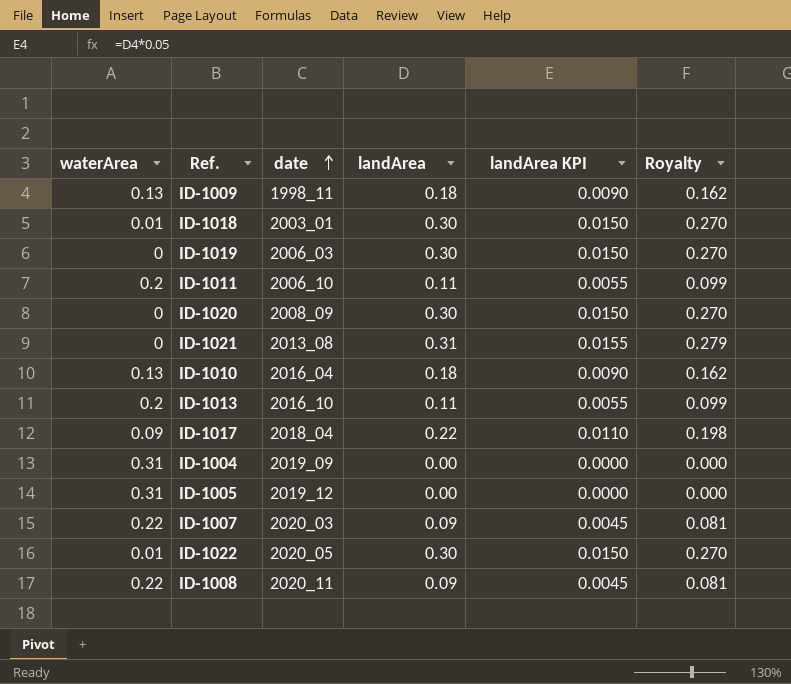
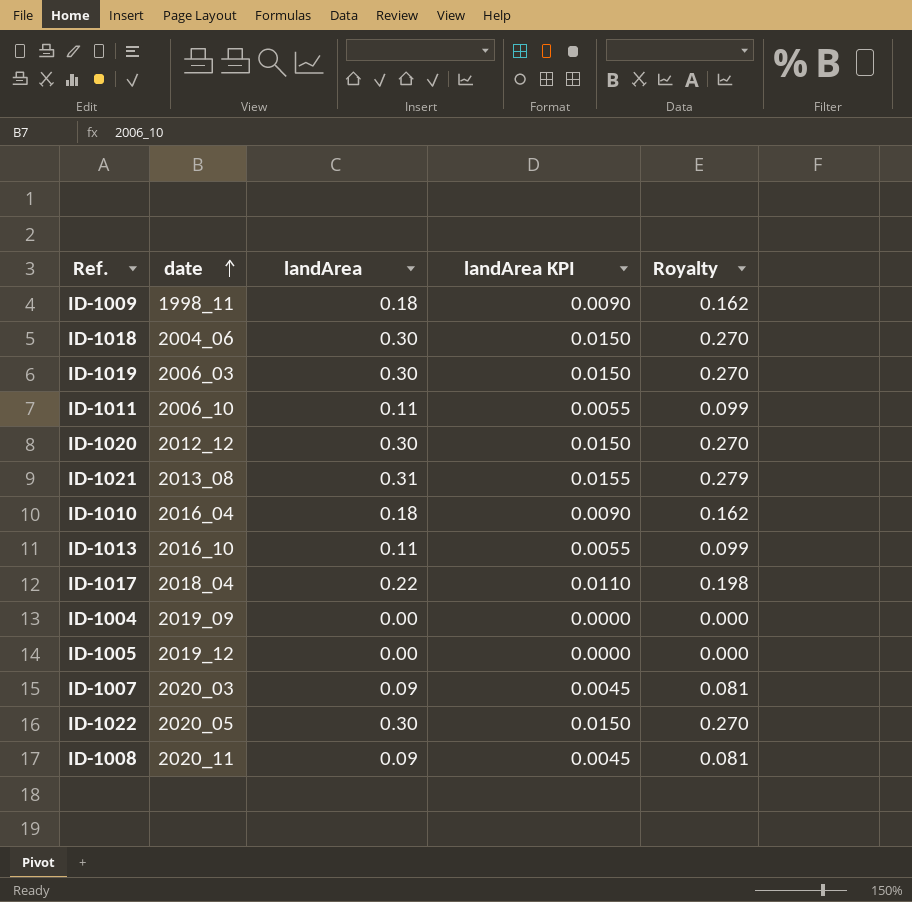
column waterArea | position: 1 -> none
ID-1018 | date: 2003_01 -> 2004_06
ID-1020 | date: 2008_09 -> 2012_12

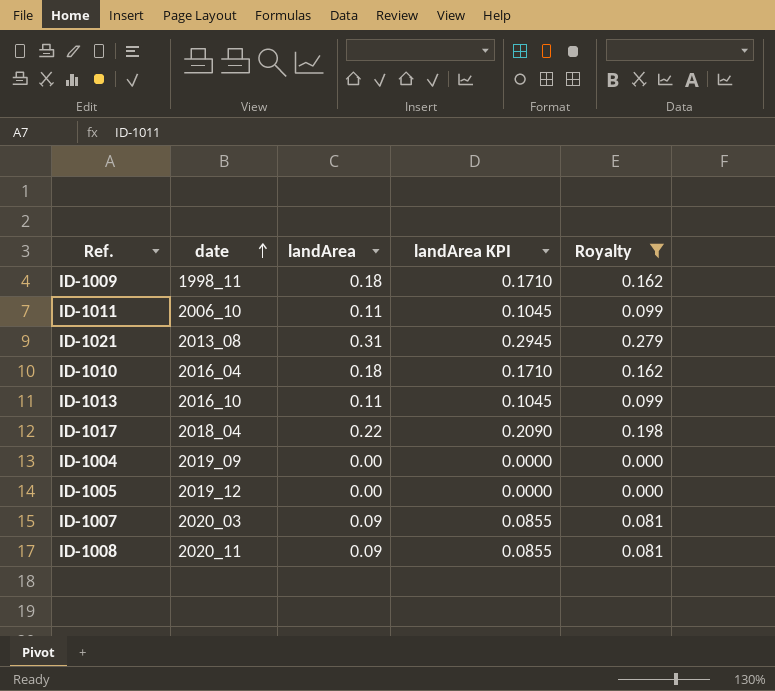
filter: none -> Royalty != 0.270
column landArea KPI | formula: [landArea] * 0.05 -> [landArea] * 0.95

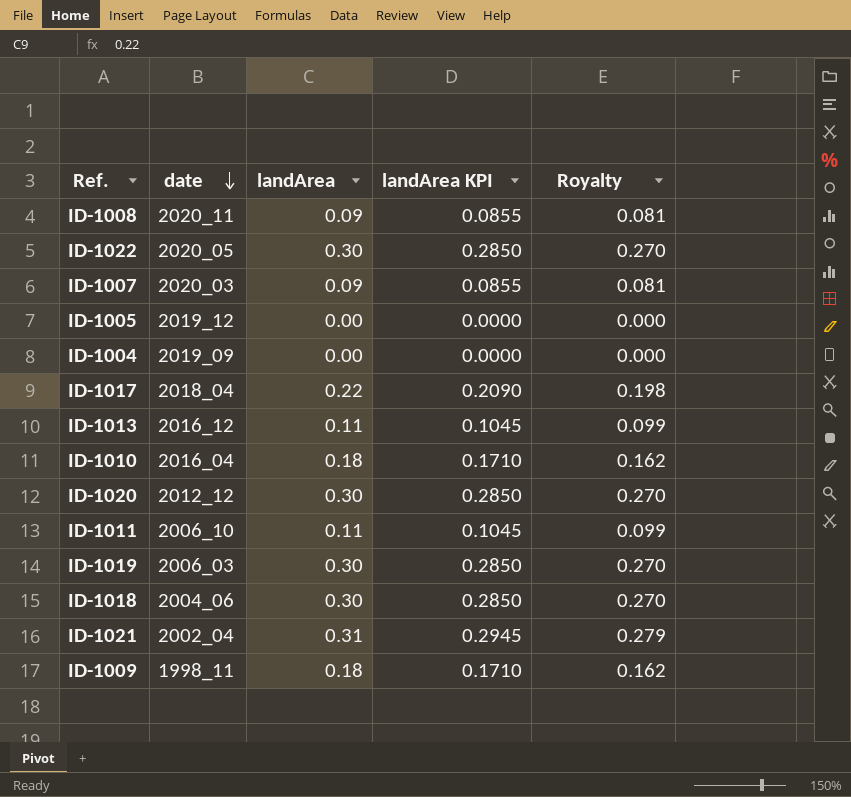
filter: Royalty != 0.270 -> none
row order: date ascending -> date descending
ID-1013 | date: 2016_10 -> 2016_12
ID-1021 | date: 2013_08 -> 2002_04

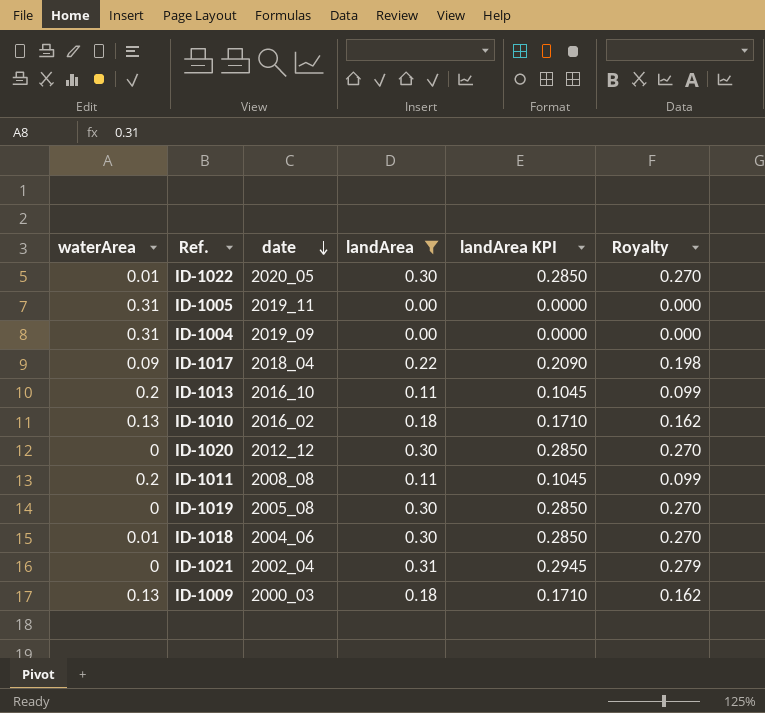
filter: none -> landArea != 0.09
column waterArea | position: none -> 1
ID-1005 | date: 2019_12 -> 2019_11
ID-1013 | date: 2016_12 -> 2016_10
ID-1010 | date: 2016_04 -> 2016_02
ID-1011 | date: 2006_10 -> 2008_08
ID-1019 | date: 2006_03 -> 2005_08
ID-1009 | date: 1998_11 -> 2000_03

